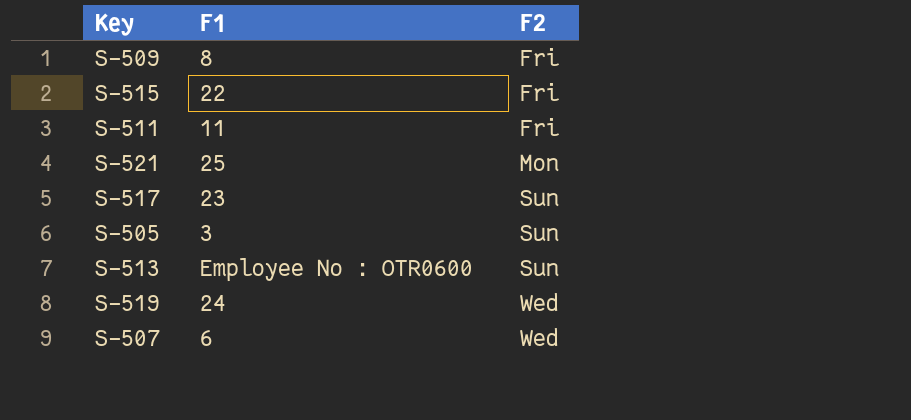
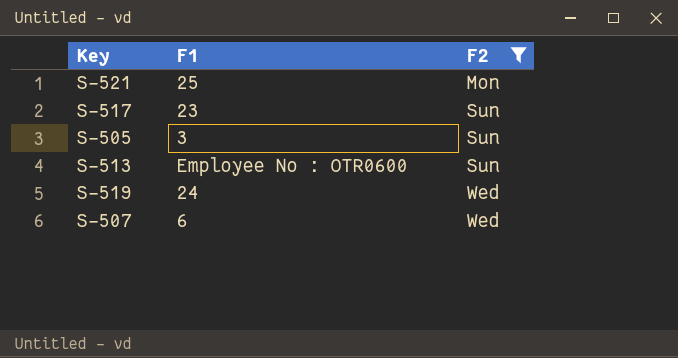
filter: none -> F2 != Fri

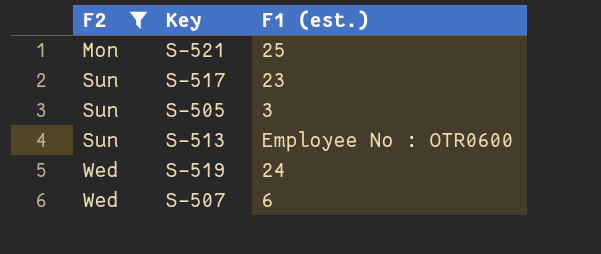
column F2 | position: 3 -> 1
column name: F1 -> F1 (est.)

